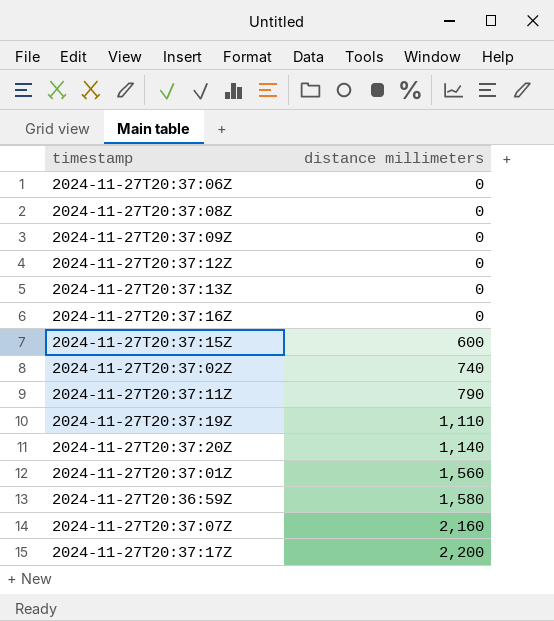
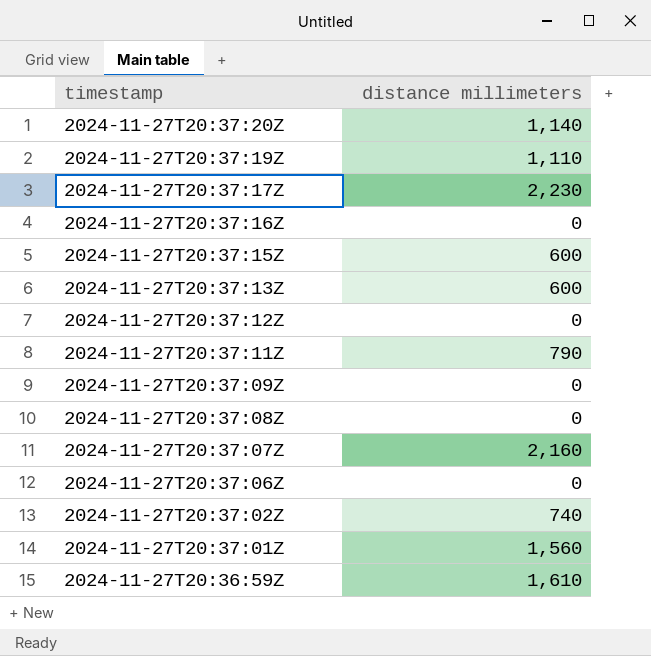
row order: distance millimeters ascending -> timestamp descending
2024-11-27T20:37:17Z | distance millimeters: 2,200 -> 2,230
2024-11-27T20:37:13Z | distance millimeters: 0 -> 600
2024-11-27T20:36:59Z | distance millimeters: 1,580 -> 1,610

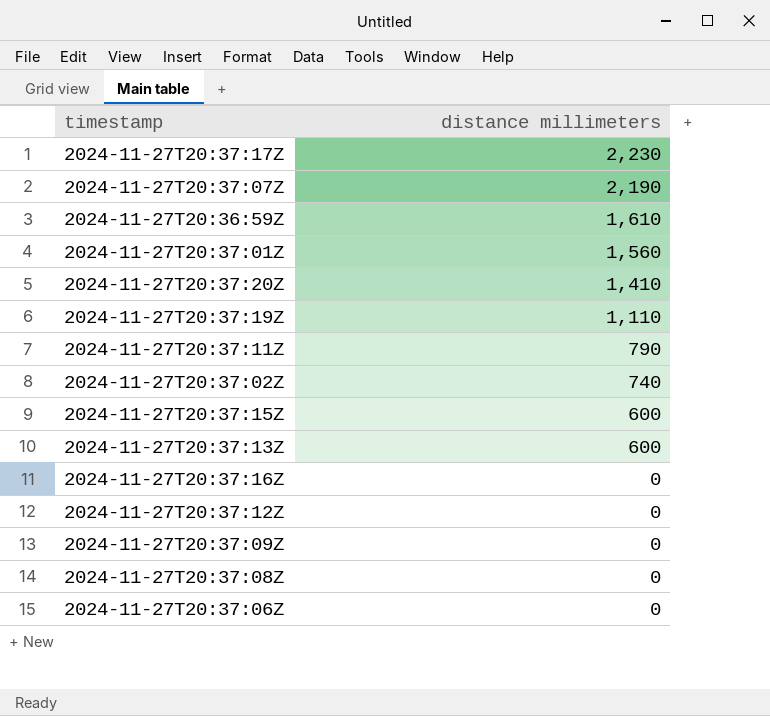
row order: timestamp descending -> distance millimeters descending
2024-11-27T20:37:07Z | distance millimeters: 2,160 -> 2,190
2024-11-27T20:37:20Z | distance millimeters: 1,140 -> 1,410

